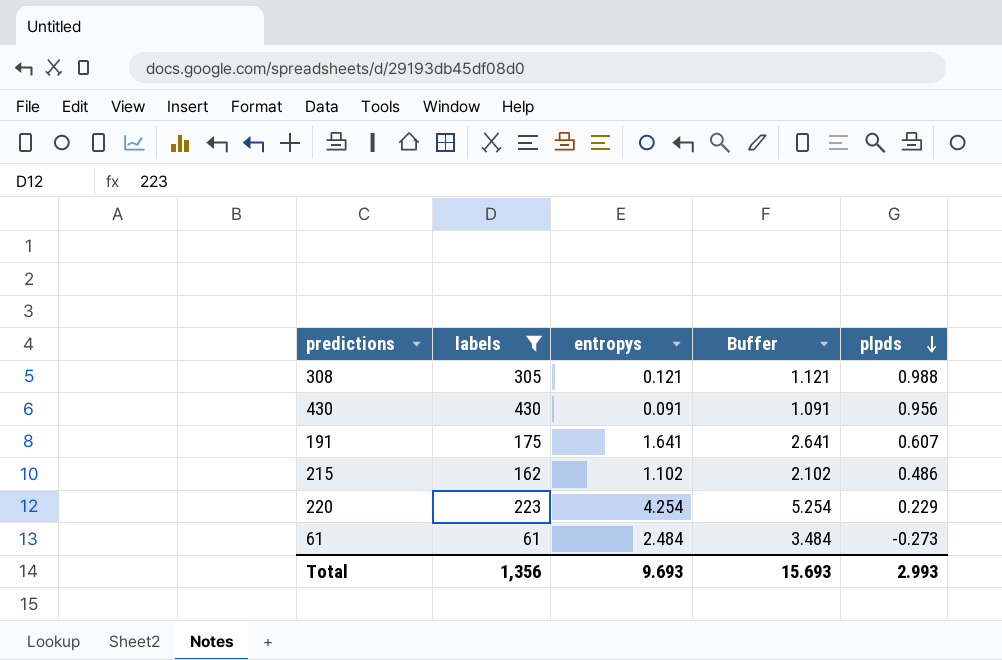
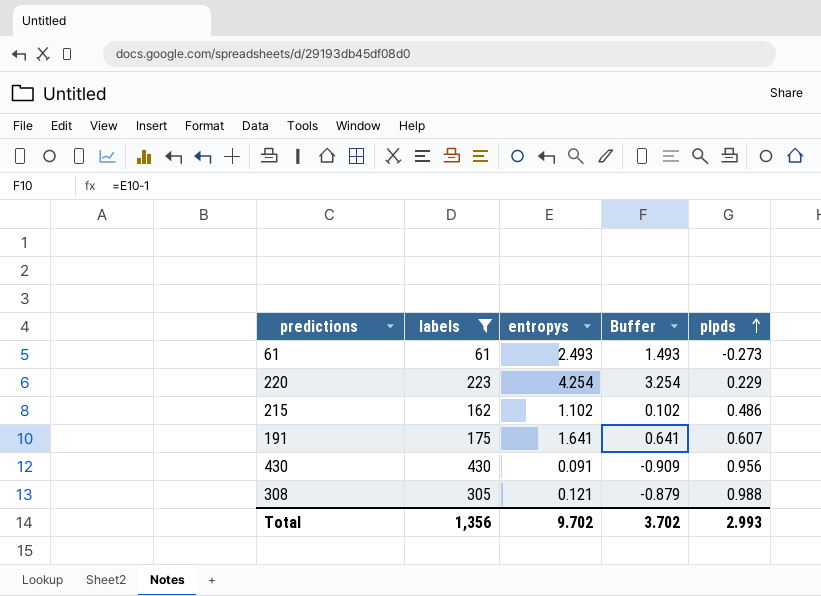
row order: plpds descending -> plpds ascending
column Buffer | formula: [entropys] + 1 -> [entropys] - 1
61 | entropys: 2.484 -> 2.493
Total | entropys: 9.693 -> 9.702
Total | Buffer: 15.693 -> 3.702

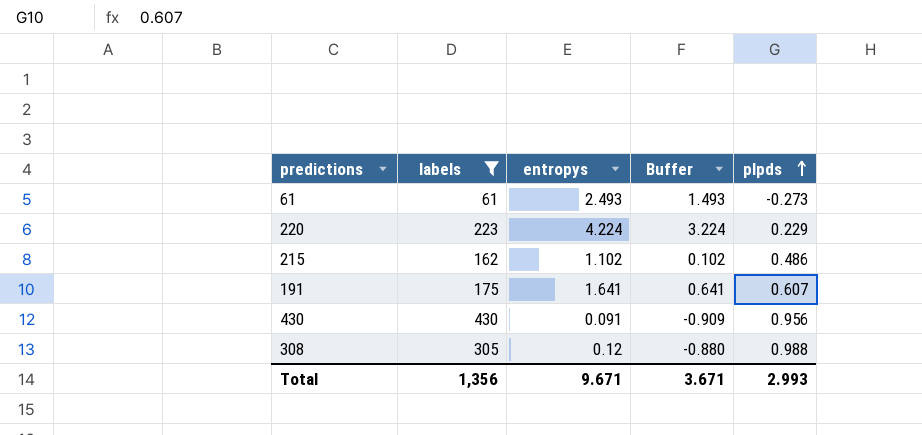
220 | entropys: 4.254 -> 4.224
220 | Buffer: 3.254 -> 3.224
308 | entropys: 0.121 -> 0.12
308 | Buffer: -0.879 -> -0.880
Total | entropys: 9.702 -> 9.671
Total | Buffer: 3.702 -> 3.671

